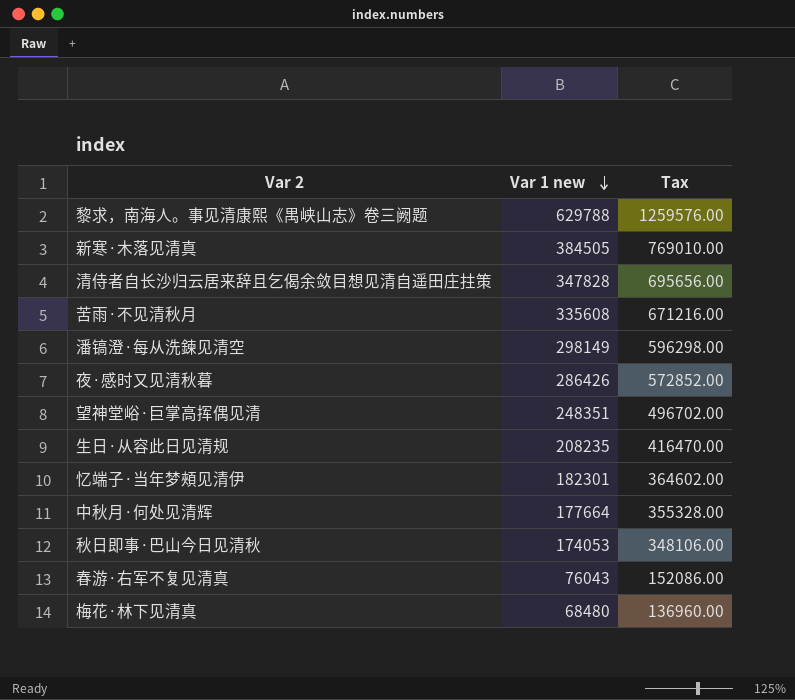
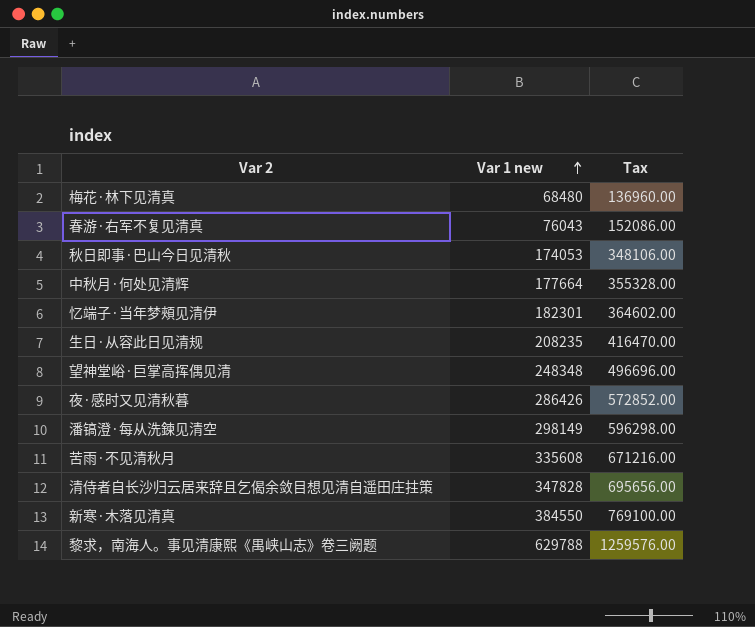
row order: Var 1 new descending -> Var 1 new ascending
望神堂峪·巨掌高挥偶见清 | Var 1 new: 248351 -> 248348
望神堂峪·巨掌高挥偶见清 | Tax: 496702.00 -> 496696.00
新寒·木落见清真 | Var 1 new: 384505 -> 384550
新寒·木落见清真 | Tax: 769010.00 -> 769100.00

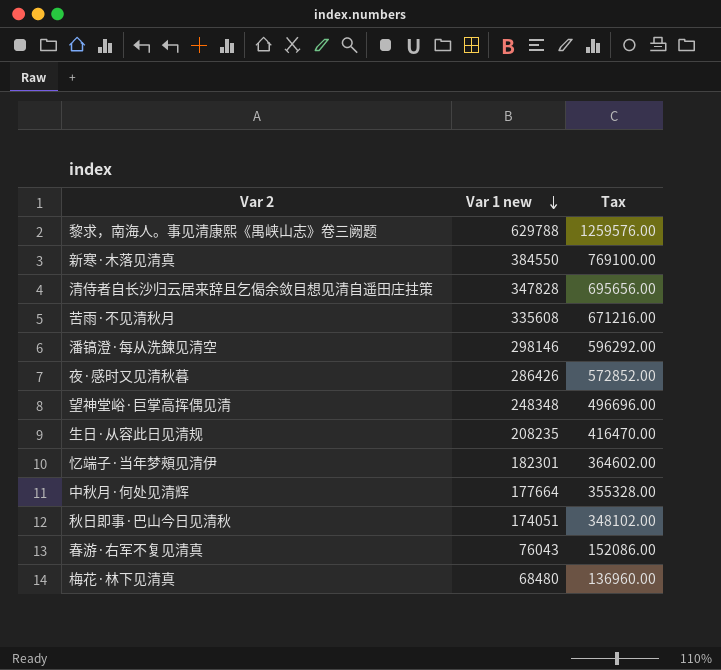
row order: Var 1 new ascending -> Var 1 new descending
潘镐澄·每从洗鍊见清空 | Var 1 new: 298149 -> 298146
潘镐澄·每从洗鍊见清空 | Tax: 596298.00 -> 596292.00
秋日即事·巴山今日见清秋 | Var 1 new: 174053 -> 174051
秋日即事·巴山今日见清秋 | Tax: 348106.00 -> 348102.00

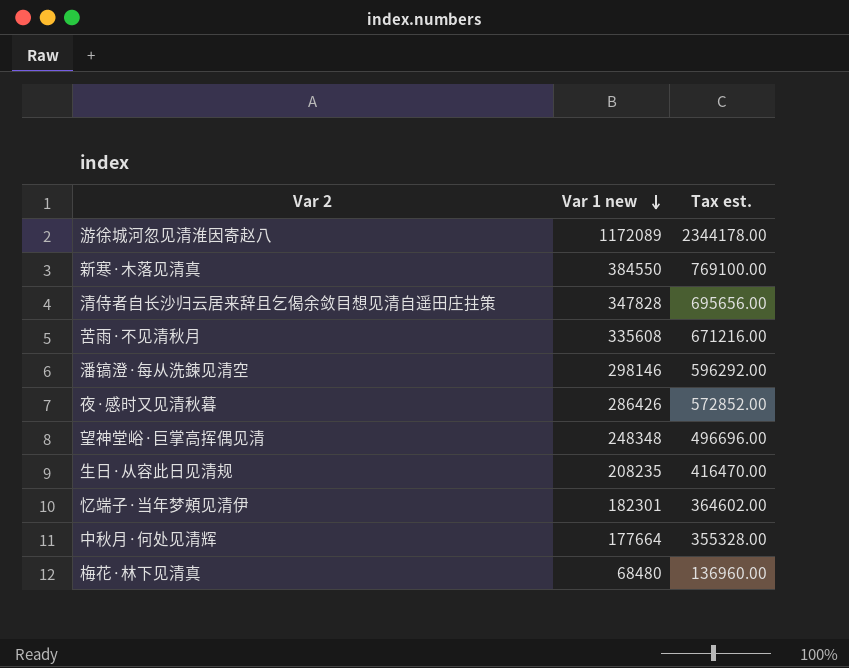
column name: Tax -> Tax est.
row 黎求，南海人。事见清康熙《禺峡山志》卷三阙题: 629788 | 1259576.00 -> none
row 秋日即事·巴山今日见清秋: 174051 | 348102.00 -> none
row 春游·右军不复见清真: 76043 | 152086.00 -> none
row 游徐城河忽见清淮因寄赵八: none -> 1172089 | 2344178.00

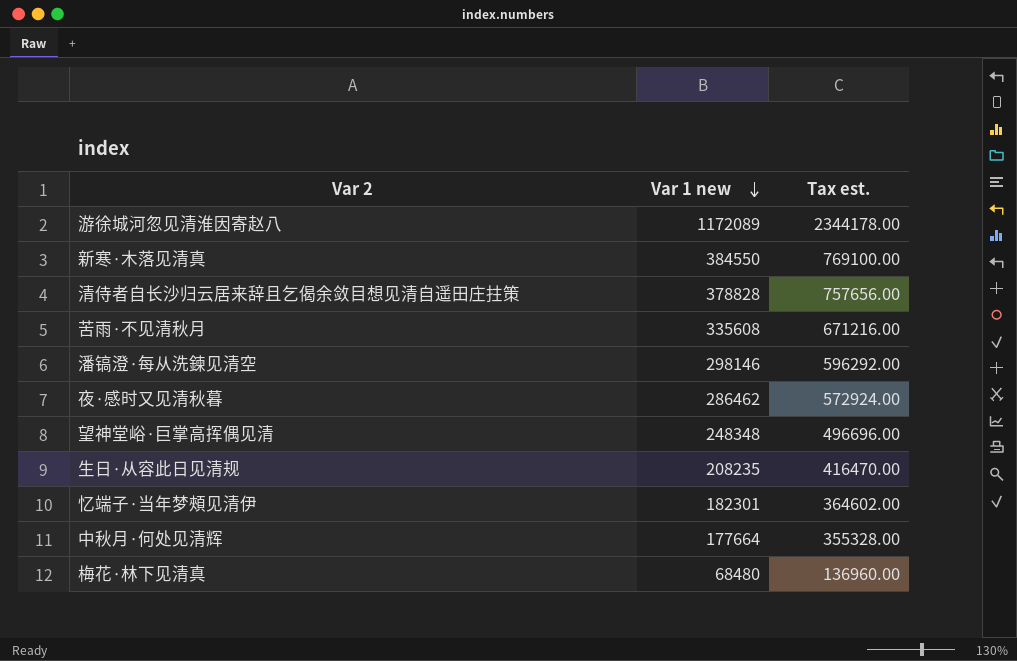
清侍者自长沙归云居来辞且乞偈余敛目想见清自遥田庄拄策 | Var 1 new: 347828 -> 378828
清侍者自长沙归云居来辞且乞偈余敛目想见清自遥田庄拄策 | Tax est.: 695656.00 -> 757656.00
夜·感时又见清秋暮 | Var 1 new: 286426 -> 286462
夜·感时又见清秋暮 | Tax est.: 572852.00 -> 572924.00

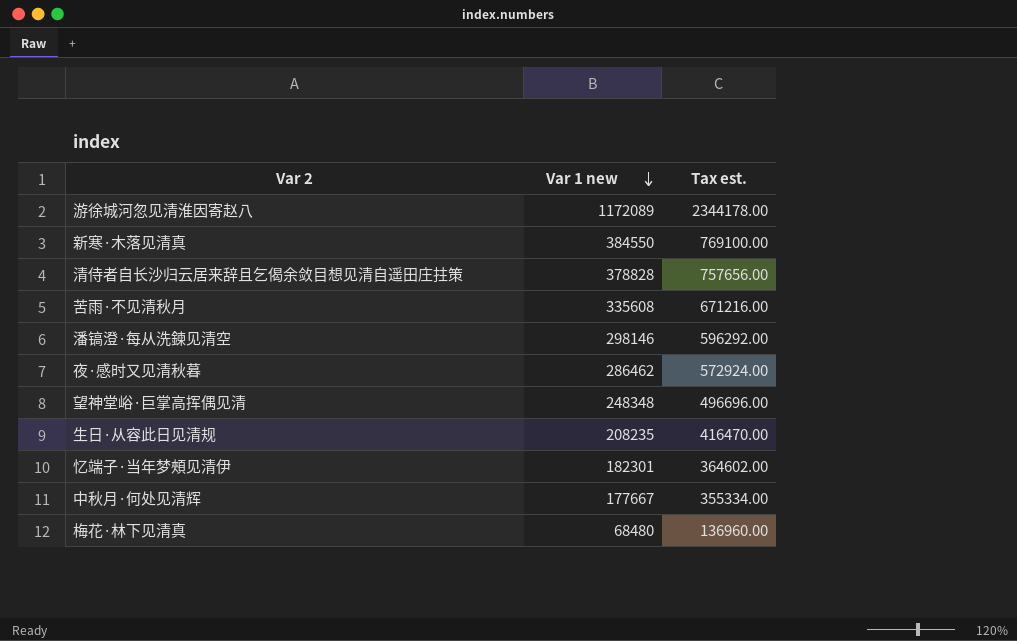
中秋月·何处见清辉 | Var 1 new: 177664 -> 177667
中秋月·何处见清辉 | Tax est.: 355328.00 -> 355334.00

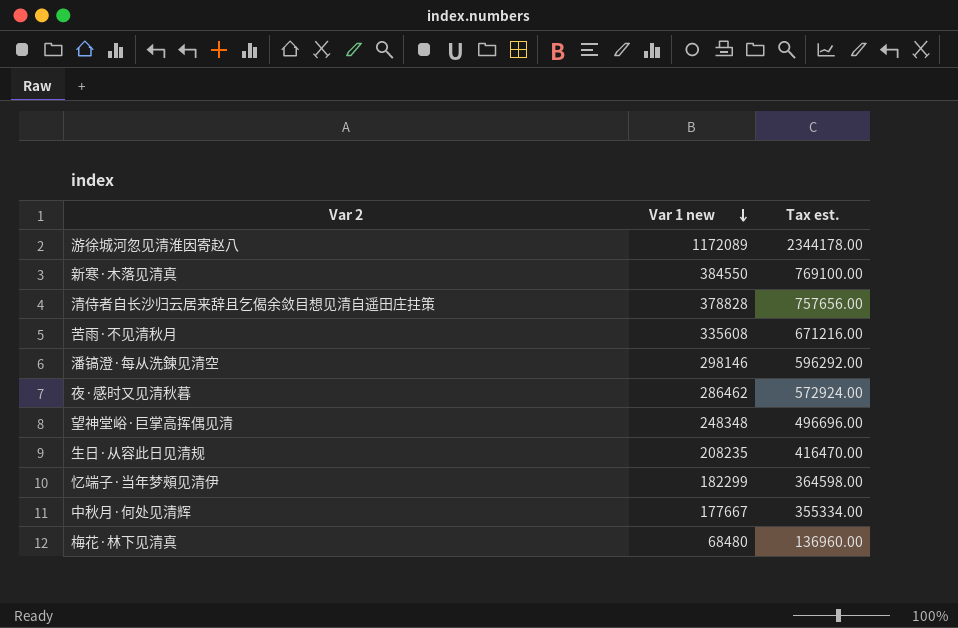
忆端子·当年梦頰见清伊 | Var 1 new: 182301 -> 182299
忆端子·当年梦頰见清伊 | Tax est.: 364602.00 -> 364598.00

